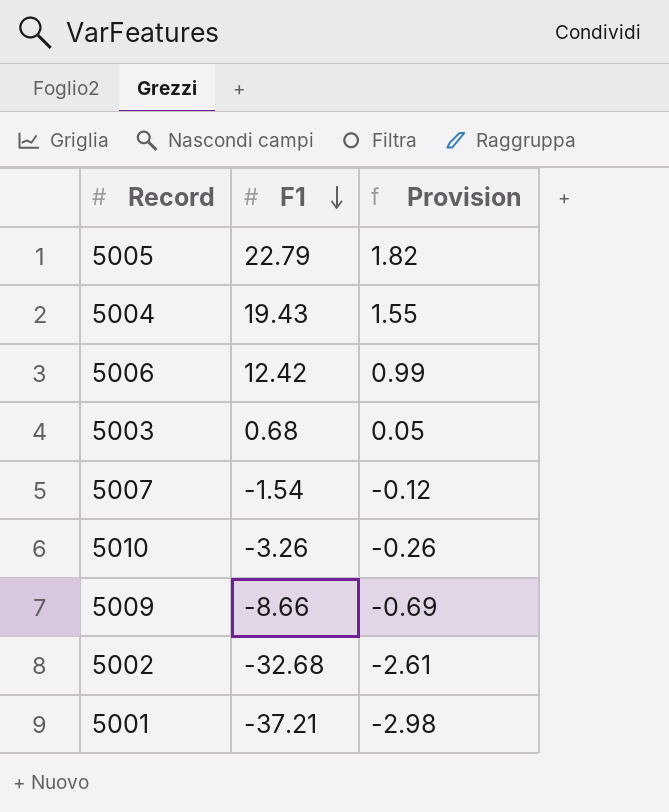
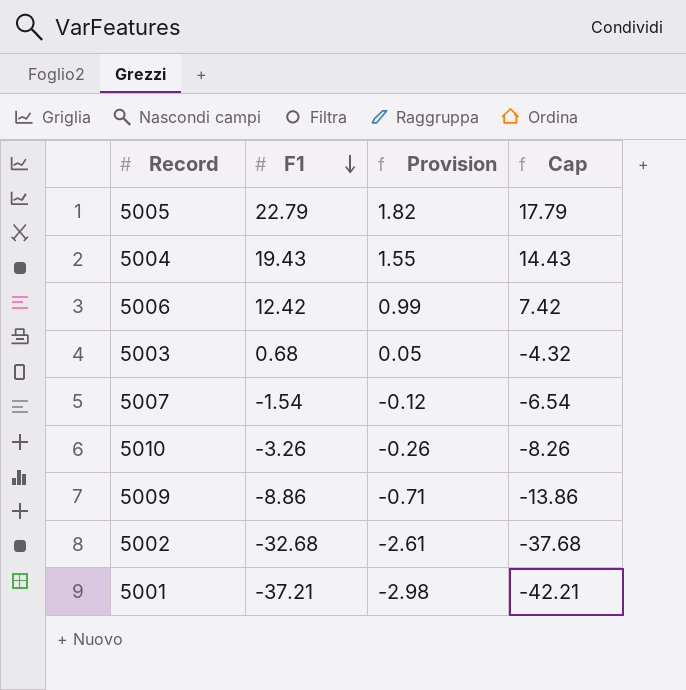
column Cap | formula: none -> [F1] - 5
5009 | F1: -8.66 -> -8.86
5009 | Provision: -0.69 -> -0.71

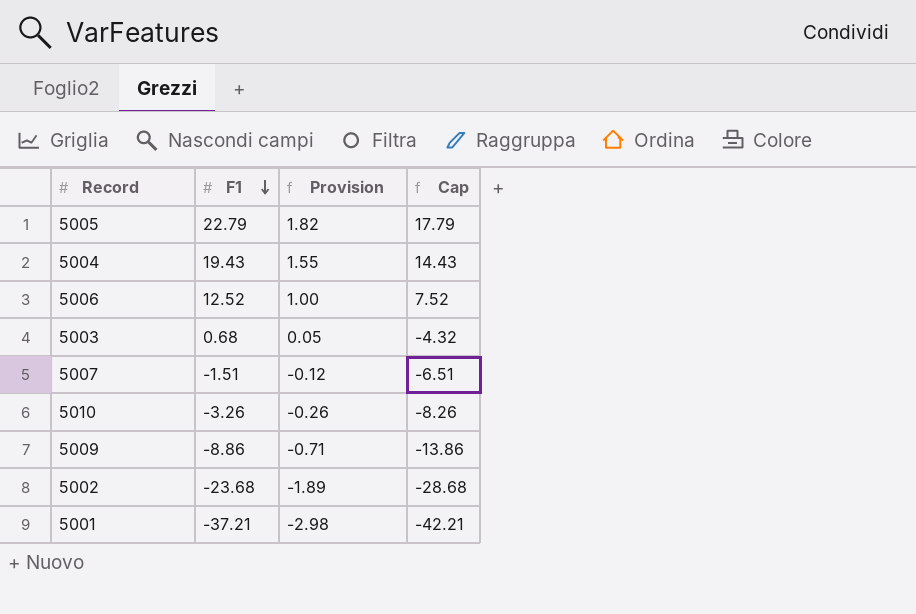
5006 | F1: 12.42 -> 12.52
5006 | Provision: 0.99 -> 1.00
5006 | Cap: 7.42 -> 7.52
5007 | F1: -1.54 -> -1.51
5007 | Cap: -6.54 -> -6.51
5002 | F1: -32.68 -> -23.68
5002 | Provision: -2.61 -> -1.89
5002 | Cap: -37.68 -> -28.68

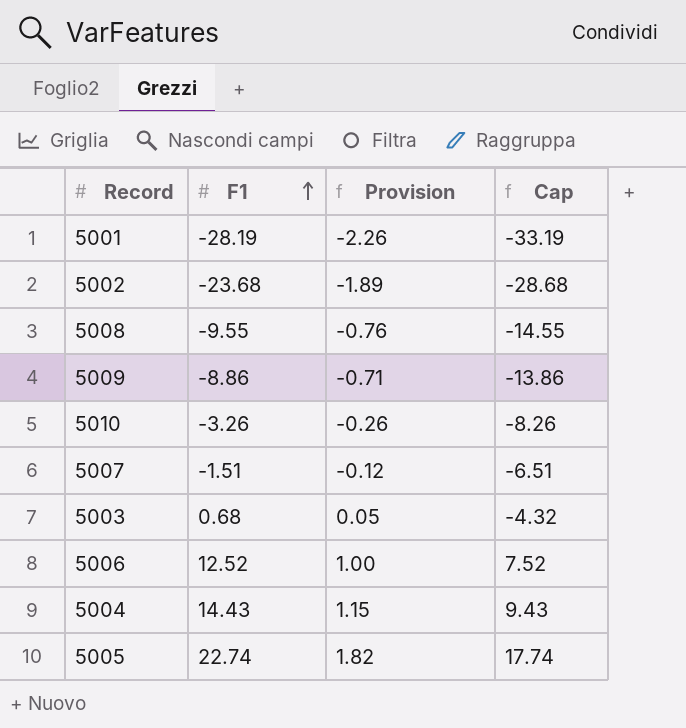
row order: F1 descending -> F1 ascending
5001 | F1: -37.21 -> -28.19
5001 | Provision: -2.98 -> -2.26
5001 | Cap: -42.21 -> -33.19
row 5008: none -> -9.55 | -0.76 | -14.55
5004 | F1: 19.43 -> 14.43
5004 | Provision: 1.55 -> 1.15
5004 | Cap: 14.43 -> 9.43
5005 | F1: 22.79 -> 22.74
5005 | Cap: 17.79 -> 17.74

